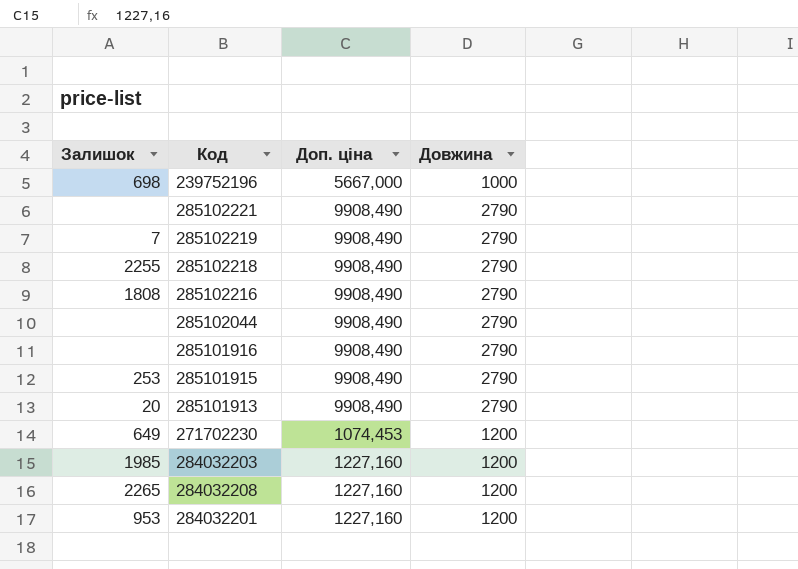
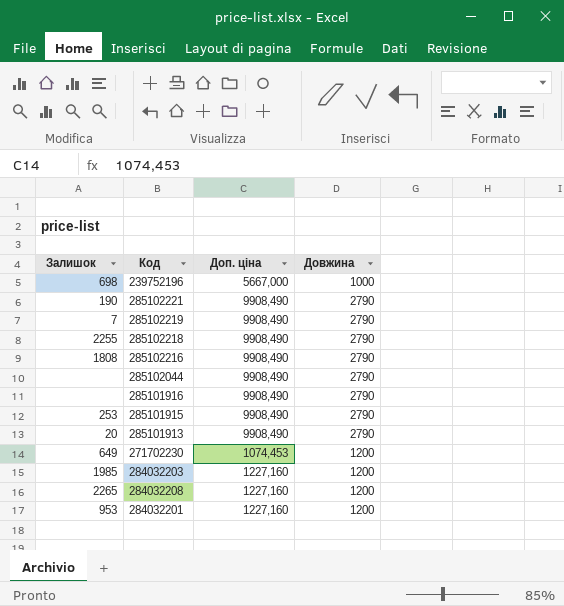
285102221 | Залишок: none -> 190

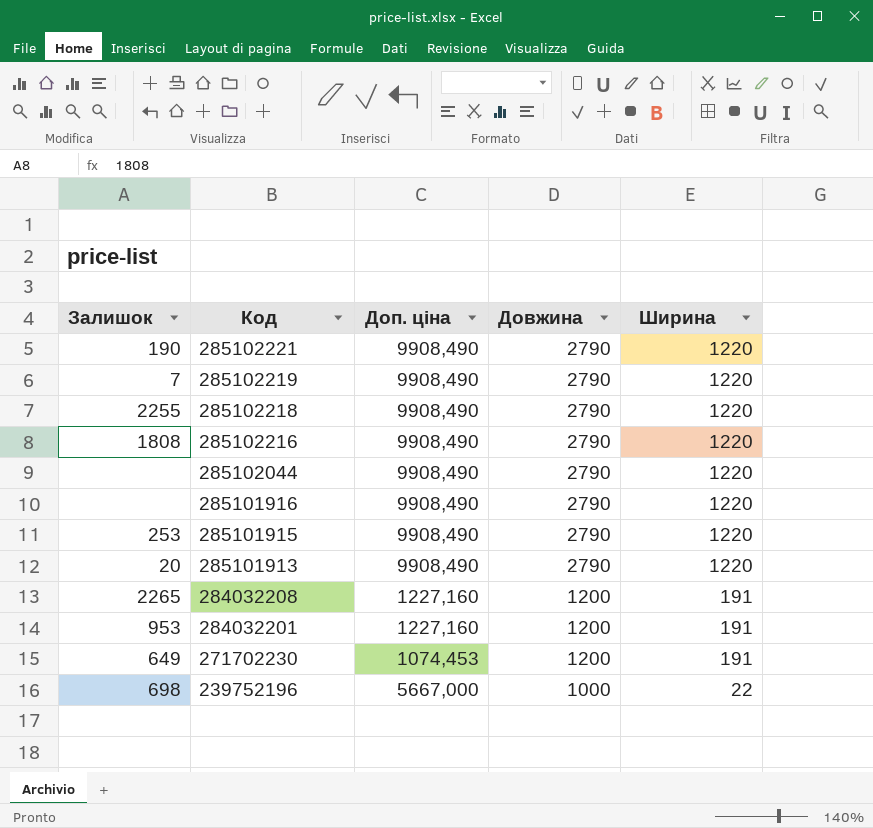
row order: none -> Код descending
column Ширина | position: none -> 5
row 284032203: 1985 | 1227,160 | 1200 -> none

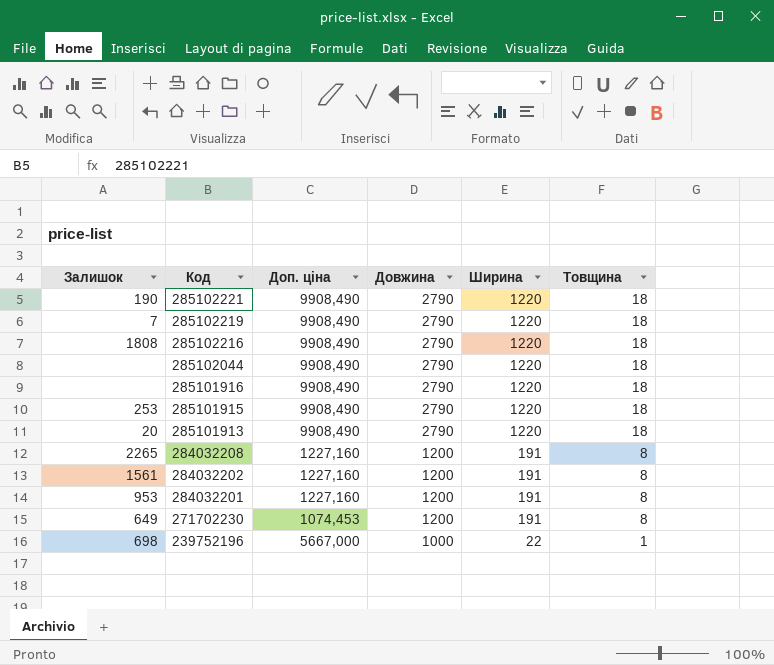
column Товщина | position: none -> 6
row 285102218: 2255 | 9908,490 | 2790 | 1220 -> none
row 284032202: none -> 1561 | 1227,160 | 1200 | 191 | 8

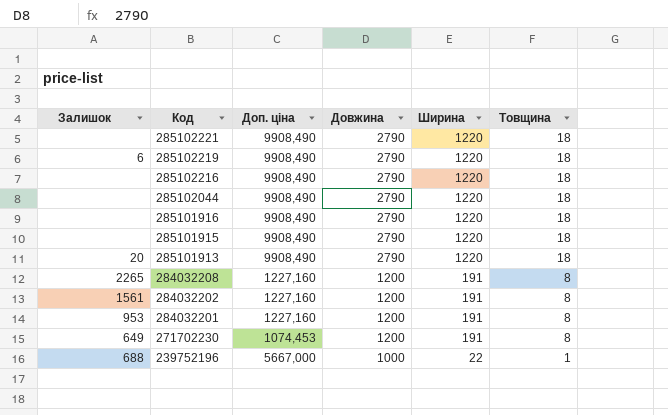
285102221 | Залишок: 190 -> none
285102219 | Залишок: 7 -> 6
285102216 | Залишок: 1808 -> none
285101915 | Залишок: 253 -> none
239752196 | Залишок: 698 -> 688

